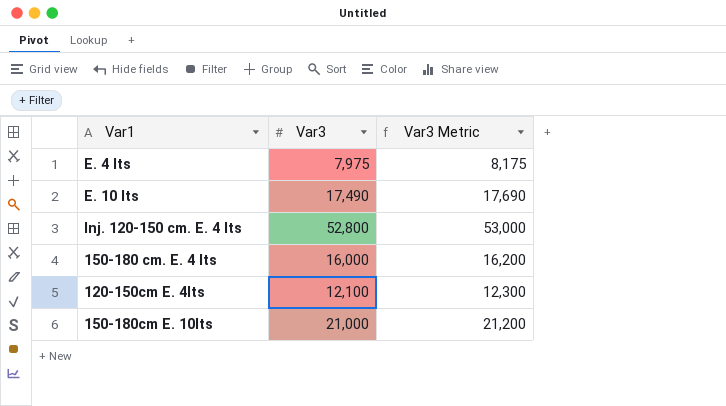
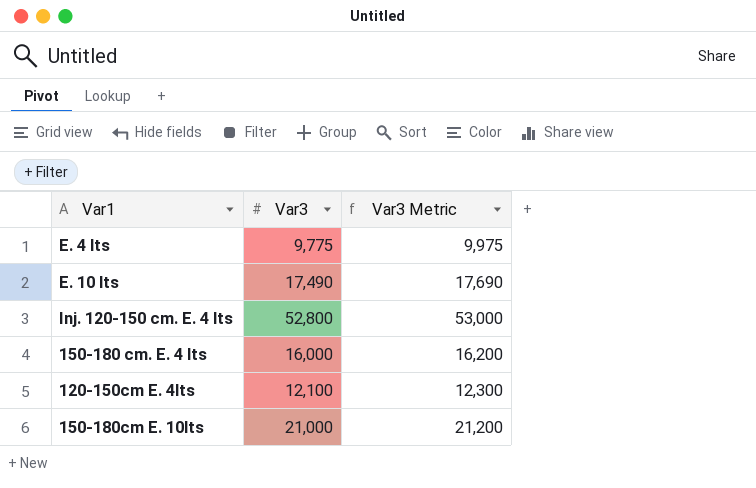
E. 4 lts | Var3: 7,975 -> 9,775
E. 4 lts | Var3 Metric: 8,175 -> 9,975

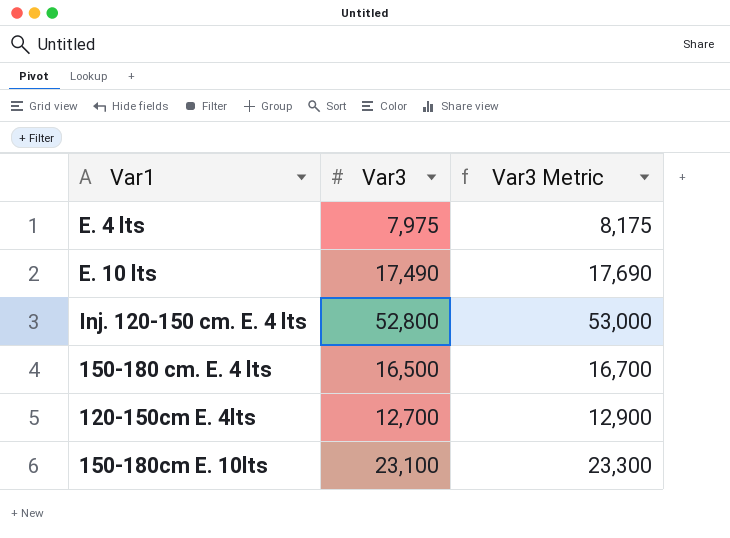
E. 4 lts | Var3: 9,775 -> 7,975
E. 4 lts | Var3 Metric: 9,975 -> 8,175
150-180 cm. E. 4 lts | Var3: 16,000 -> 16,500
150-180 cm. E. 4 lts | Var3 Metric: 16,200 -> 16,700
120-150cm E. 4lts | Var3: 12,100 -> 12,700
120-150cm E. 4lts | Var3 Metric: 12,300 -> 12,900
150-180cm E. 10lts | Var3: 21,000 -> 23,100
150-180cm E. 10lts | Var3 Metric: 21,200 -> 23,300

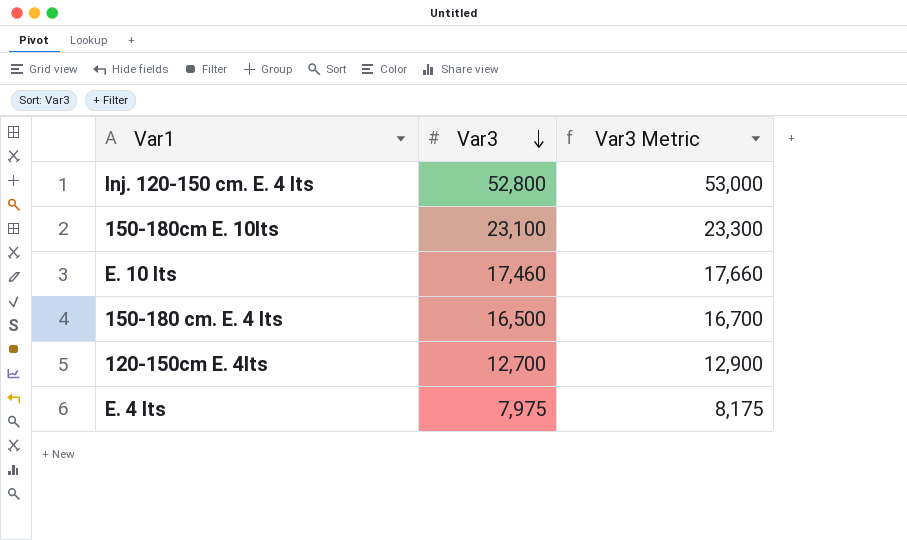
row order: none -> Var3 descending
E. 10 lts | Var3: 17,490 -> 17,460
E. 10 lts | Var3 Metric: 17,690 -> 17,660

